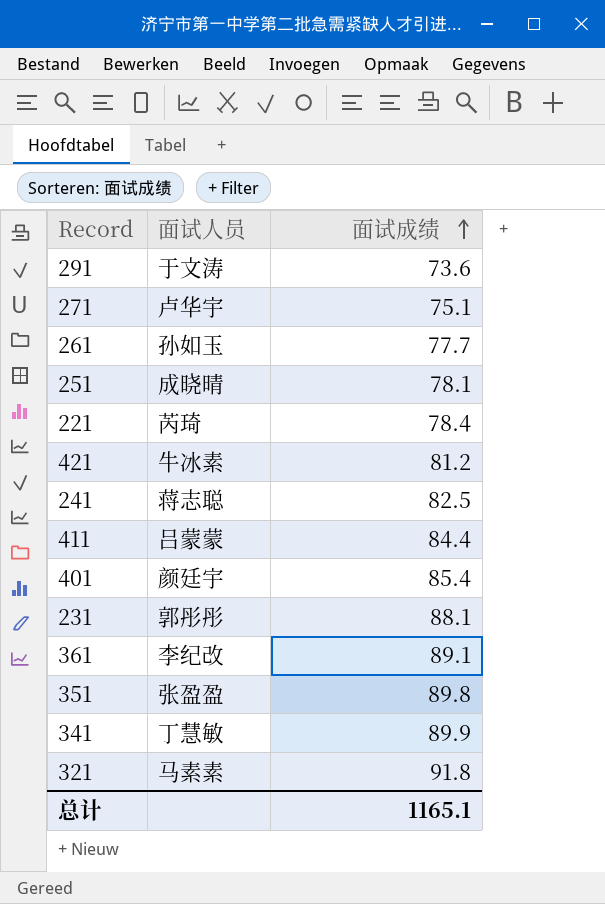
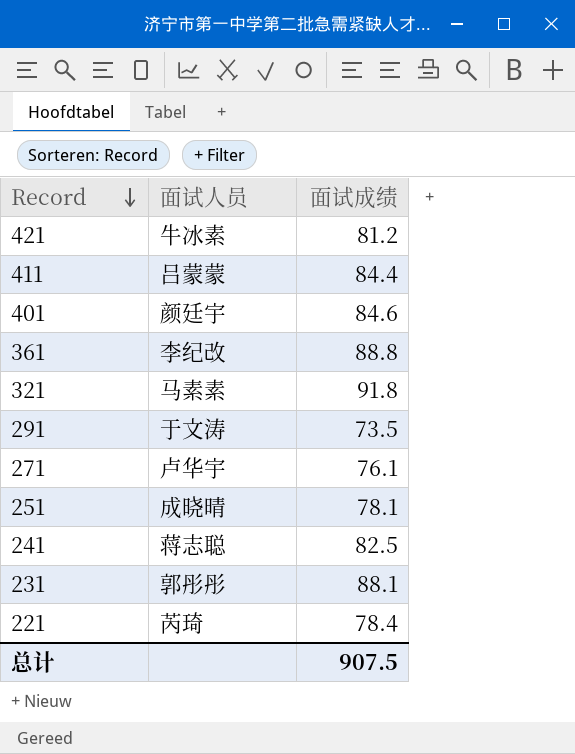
row order: 面试成绩 ascending -> Record descending
row 261: 孙如玉 | 77.7 -> none
row 351: 张盈盈 | 89.8 -> none
row 341: 丁慧敏 | 89.9 -> none
401 | 面试成绩: 85.4 -> 84.6
361 | 面试成绩: 89.1 -> 88.8
291 | 面试成绩: 73.6 -> 73.5
271 | 面试成绩: 75.1 -> 76.1
总计 | 面试成绩: 1165.1 -> 907.5

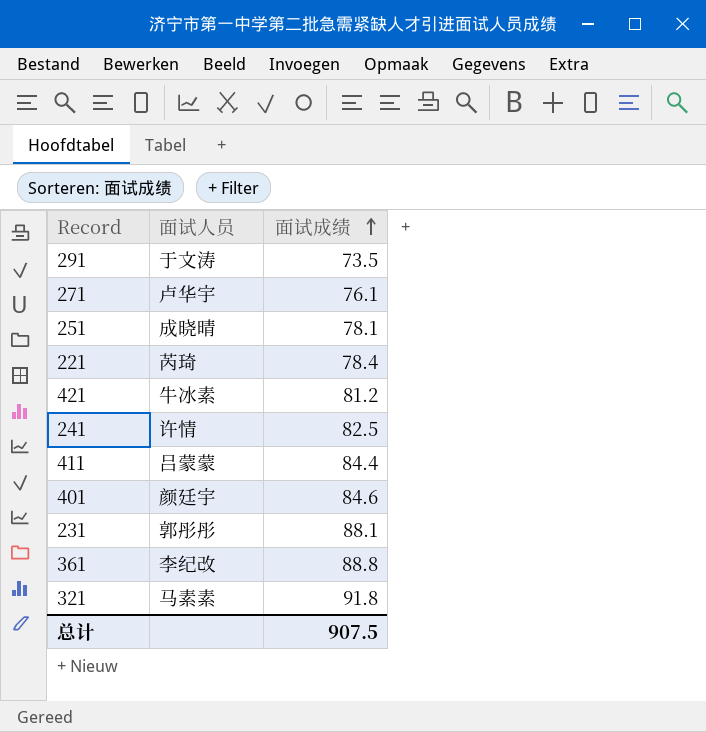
row order: Record descending -> 面试成绩 ascending
241 | 面试人员: 蒋志聪 -> 许情

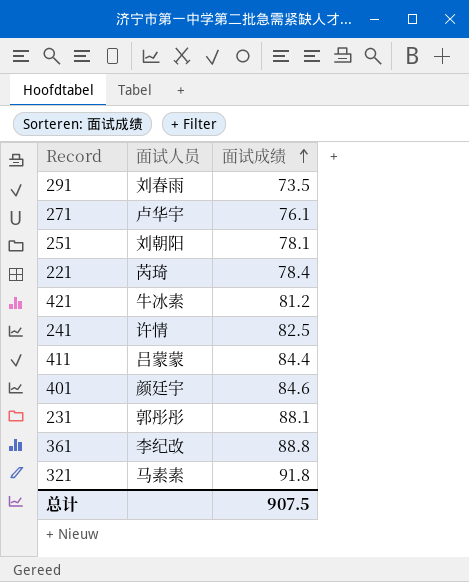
291 | 面试人员: 于文涛 -> 刘春雨
251 | 面试人员: 成晓晴 -> 刘朝阳

